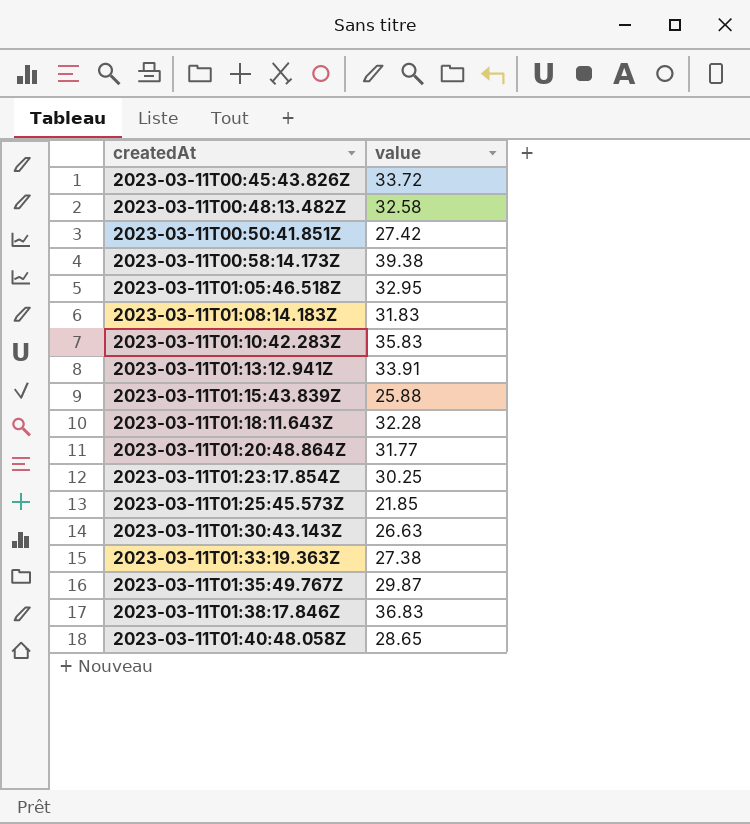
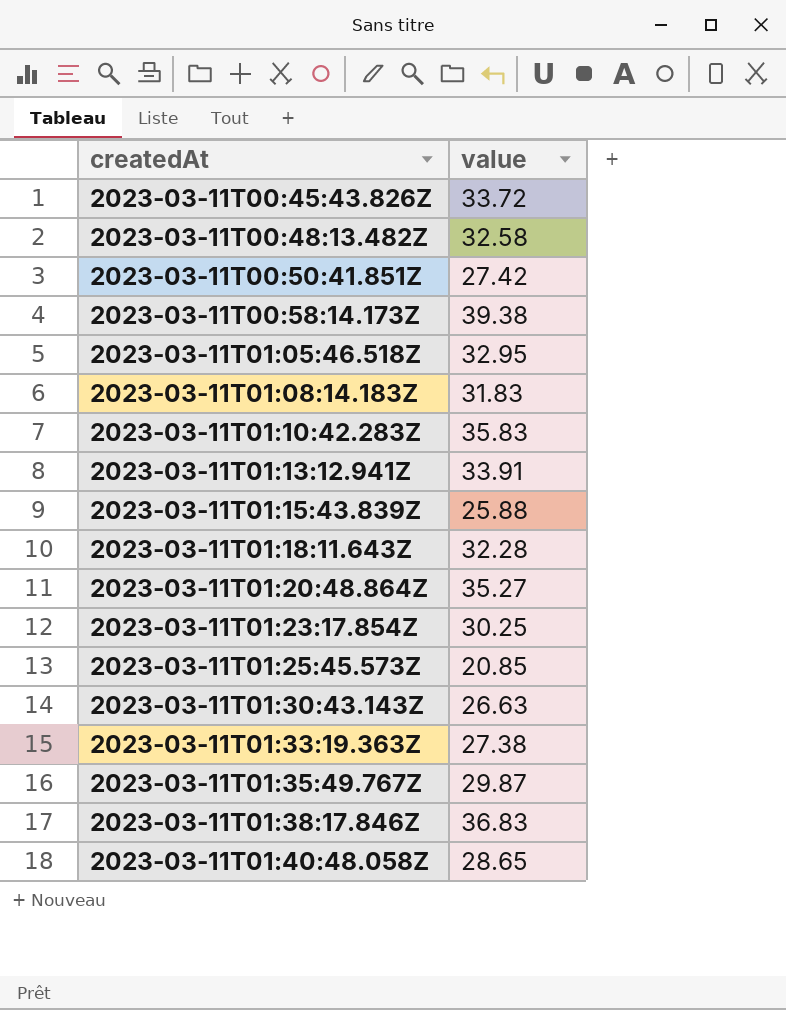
2023-03-11T01:20:48.864Z | value: 31.77 -> 35.27
2023-03-11T01:25:45.573Z | value: 21.85 -> 20.85

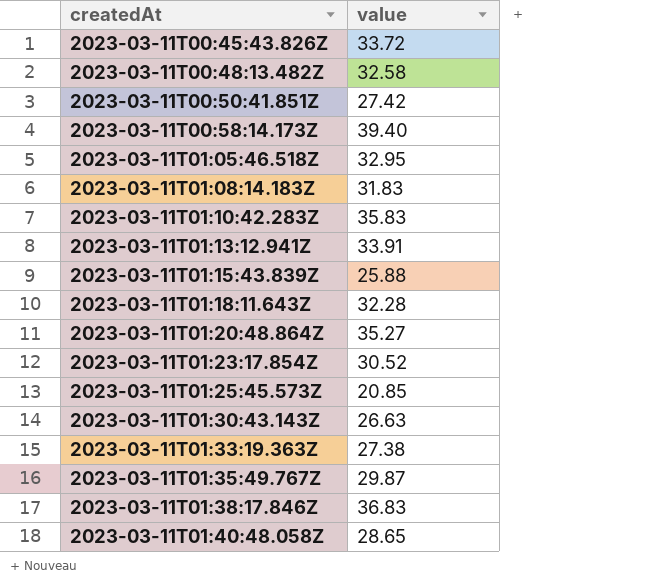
2023-03-11T00:58:14.173Z | value: 39.38 -> 39.40
2023-03-11T01:23:17.854Z | value: 30.25 -> 30.52

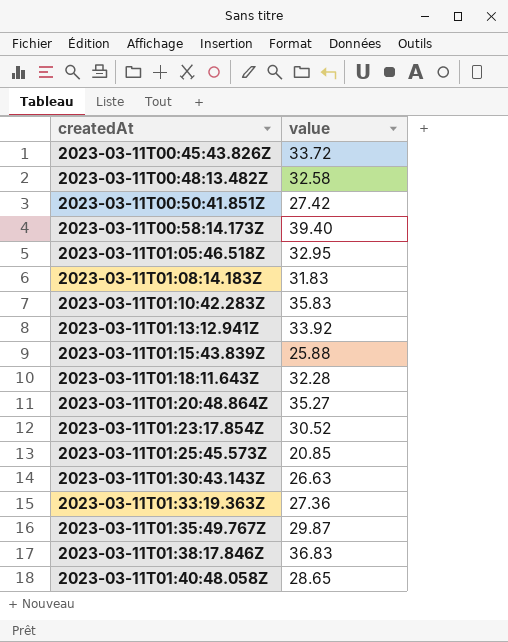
2023-03-11T01:13:12.941Z | value: 33.91 -> 33.92
2023-03-11T01:33:19.363Z | value: 27.38 -> 27.36

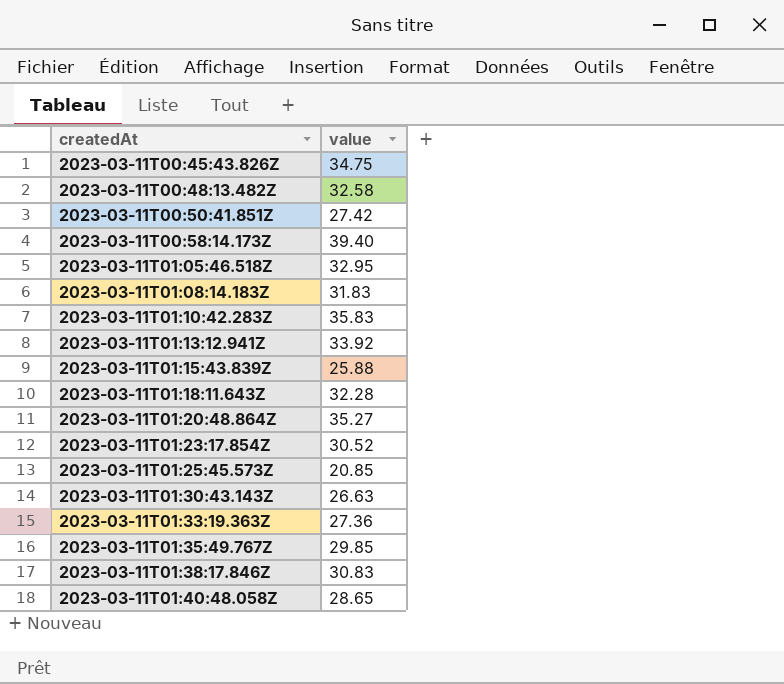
2023-03-11T00:45:43.826Z | value: 33.72 -> 34.75
2023-03-11T01:35:49.767Z | value: 29.87 -> 29.85
2023-03-11T01:38:17.846Z | value: 36.83 -> 30.83

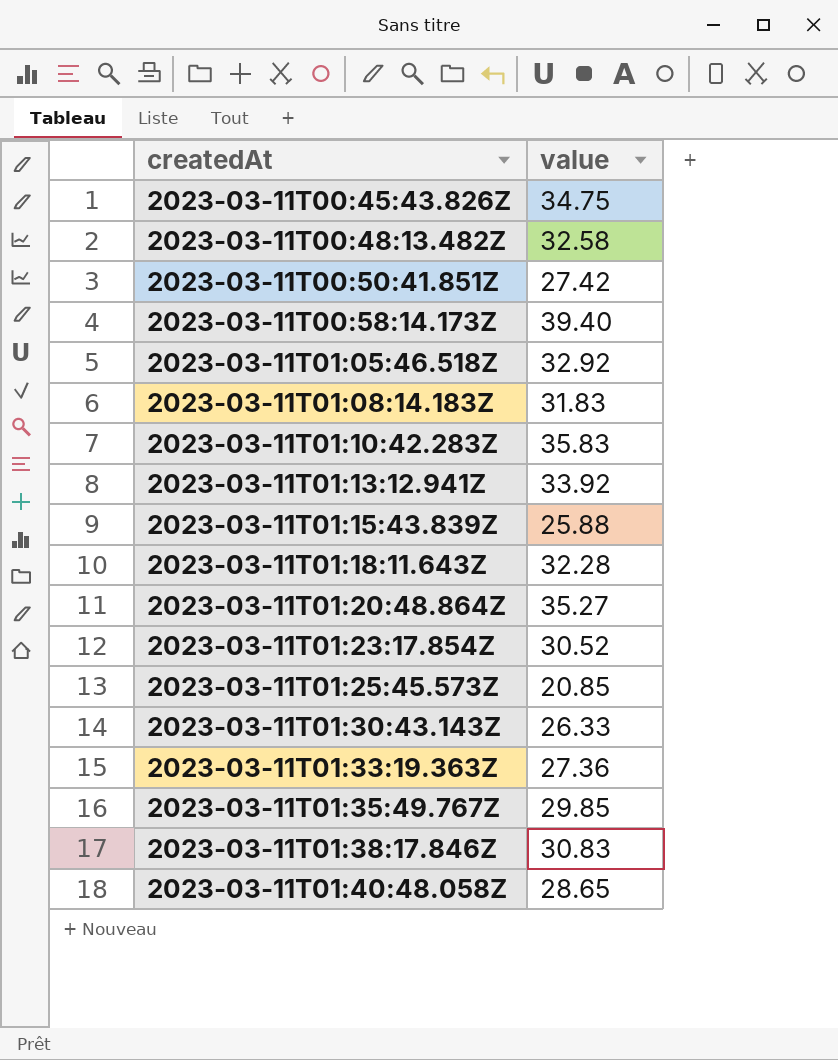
2023-03-11T01:05:46.518Z | value: 32.95 -> 32.92
2023-03-11T01:30:43.143Z | value: 26.63 -> 26.33

